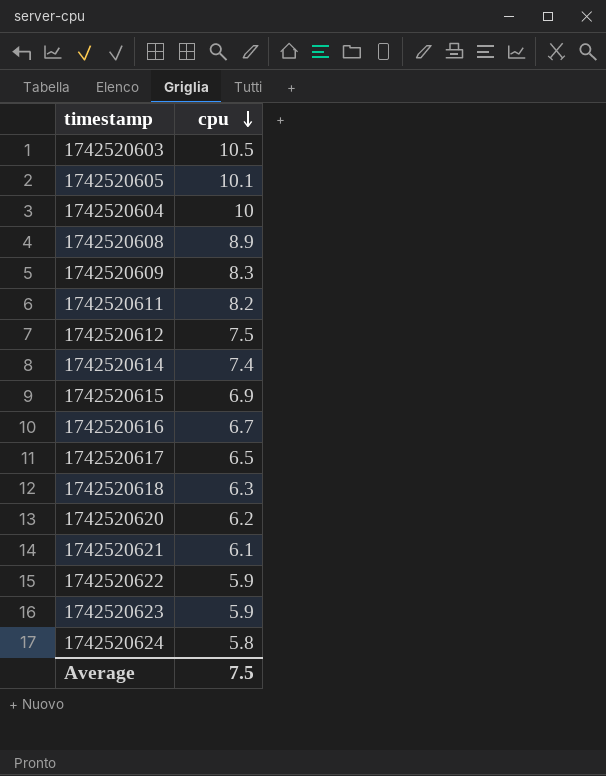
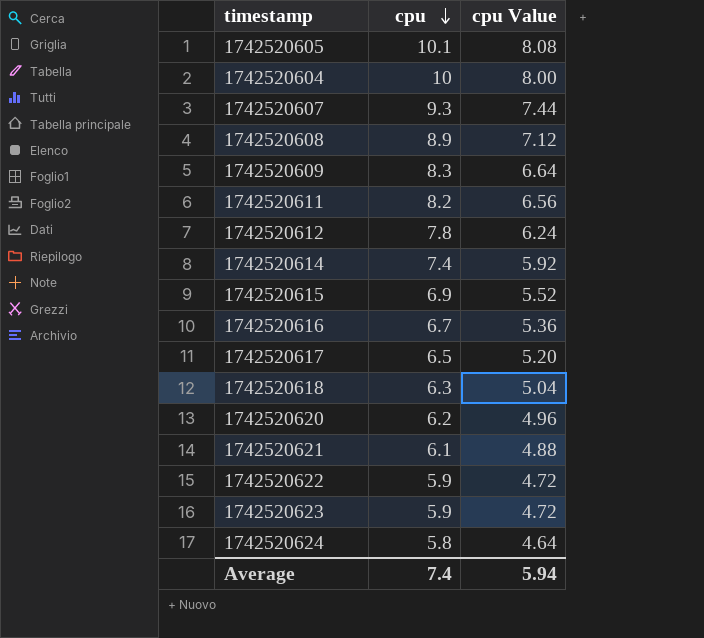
column cpu Value | formula: none -> [cpu] * 0.8
row 1742520603: 10.5 -> none
row 1742520607: none -> 9.3 | 7.44
1742520612 | cpu: 7.5 -> 7.8
Average | cpu: 7.5 -> 7.4

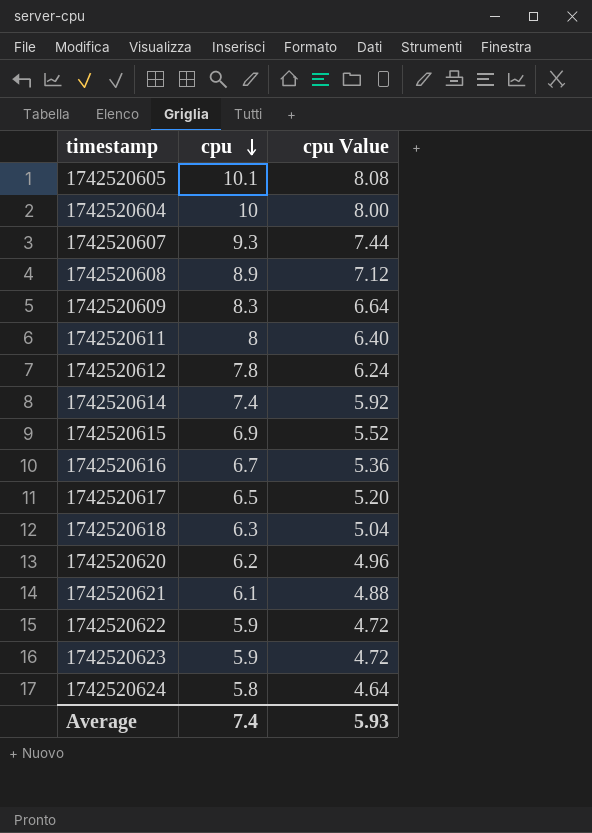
1742520611 | cpu: 8.2 -> 8
1742520611 | cpu Value: 6.56 -> 6.40
Average | cpu Value: 5.94 -> 5.93

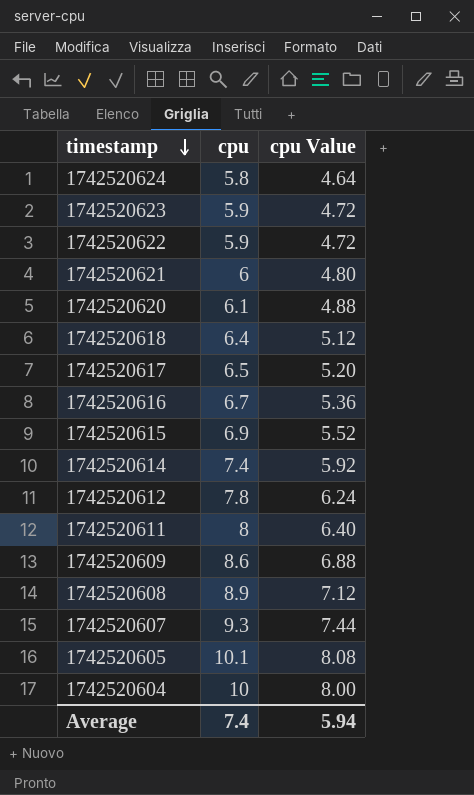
row order: cpu descending -> timestamp descending
1742520621 | cpu: 6.1 -> 6
1742520621 | cpu Value: 4.88 -> 4.80
1742520620 | cpu: 6.2 -> 6.1
1742520620 | cpu Value: 4.96 -> 4.88
1742520618 | cpu: 6.3 -> 6.4
1742520618 | cpu Value: 5.04 -> 5.12
1742520609 | cpu: 8.3 -> 8.6
1742520609 | cpu Value: 6.64 -> 6.88
Average | cpu Value: 5.93 -> 5.94

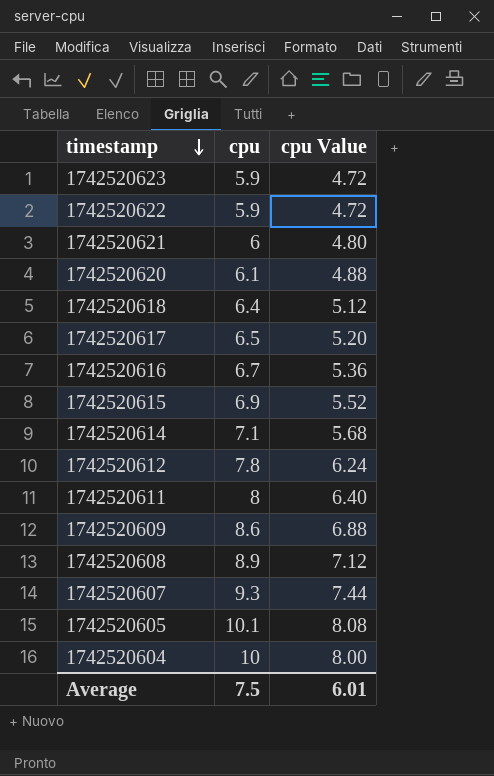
row 1742520624: 5.8 | 4.64 -> none
1742520614 | cpu: 7.4 -> 7.1
1742520614 | cpu Value: 5.92 -> 5.68
Average | cpu: 7.4 -> 7.5
Average | cpu Value: 5.94 -> 6.01

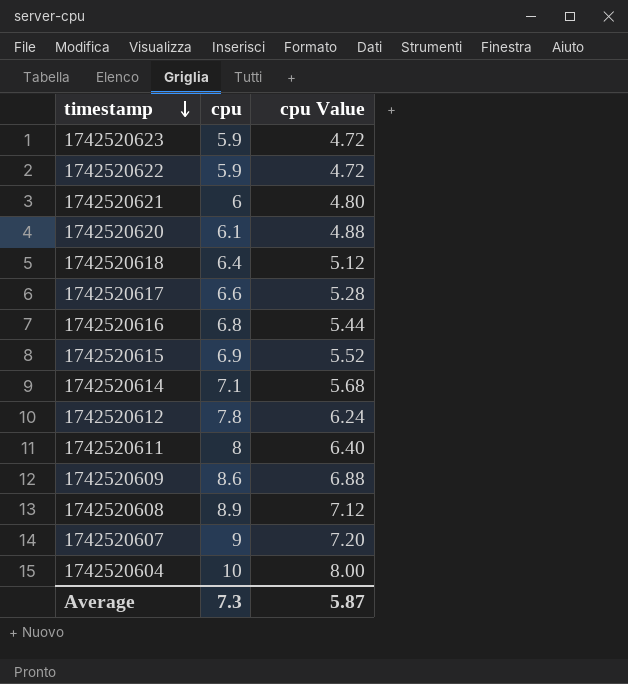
row 1742520605: 10.1 | 8.08 -> none
1742520617 | cpu: 6.5 -> 6.6
1742520617 | cpu Value: 5.20 -> 5.28
1742520616 | cpu: 6.7 -> 6.8
1742520616 | cpu Value: 5.36 -> 5.44
1742520607 | cpu: 9.3 -> 9
1742520607 | cpu Value: 7.44 -> 7.20
Average | cpu: 7.5 -> 7.3
Average | cpu Value: 6.01 -> 5.87

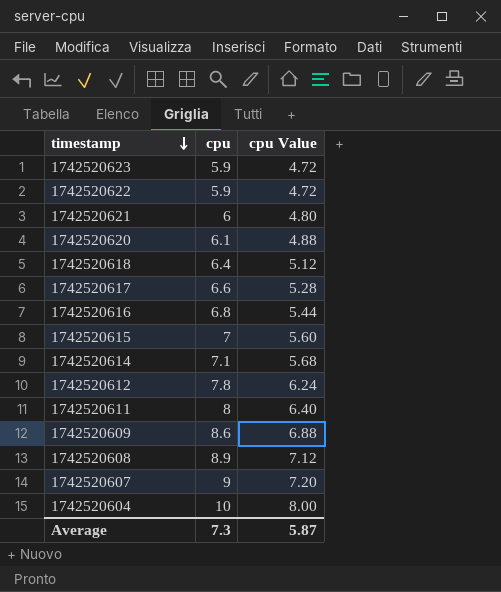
1742520615 | cpu: 6.9 -> 7
1742520615 | cpu Value: 5.52 -> 5.60

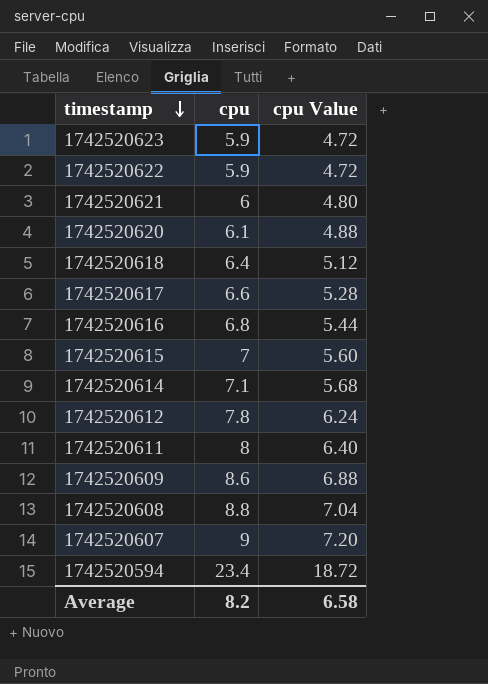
row 1742520604: 10 | 8.00 -> none
1742520608 | cpu: 8.9 -> 8.8
1742520608 | cpu Value: 7.12 -> 7.04
row 1742520594: none -> 23.4 | 18.72
Average | cpu: 7.3 -> 8.2
Average | cpu Value: 5.87 -> 6.58

